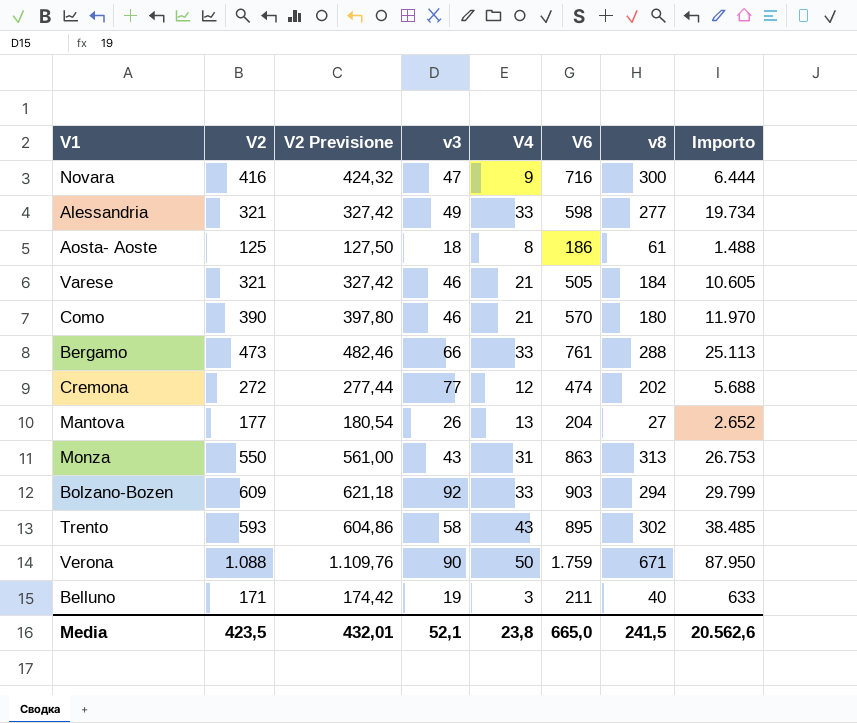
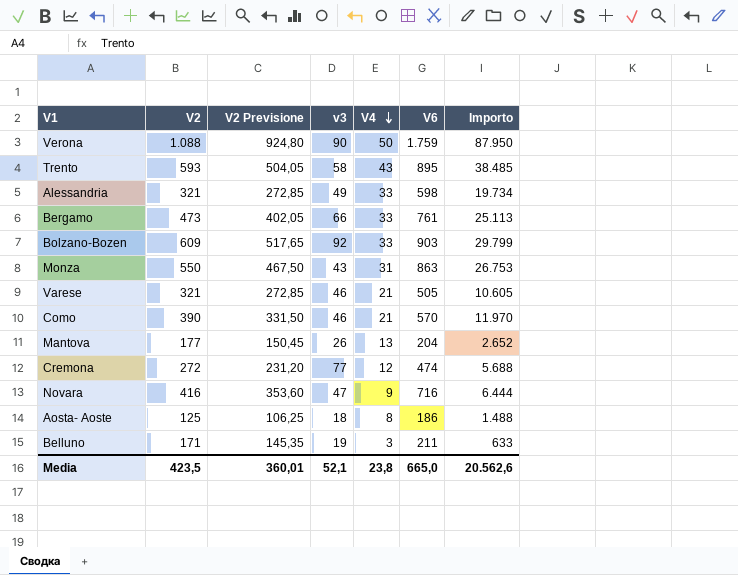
row order: none -> V4 descending
column v8 | formula: [V6] - [V2] -> none
column V2 Previsione | formula: [V2] * 1,02 -> [V2] * 0,85
Media | V2 Previsione: 432,01 -> 360,01

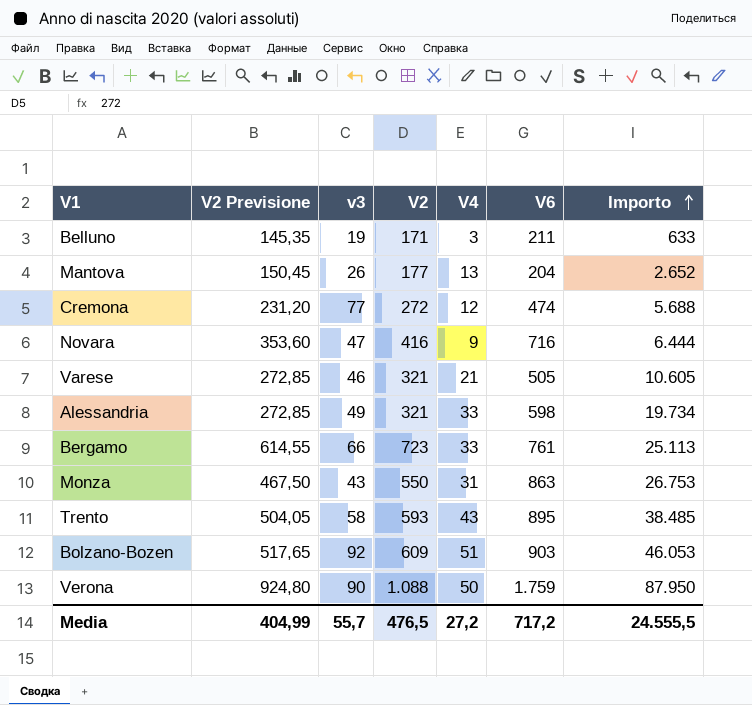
row order: V4 descending -> Importo ascending
column V2 | position: 2 -> 4
row Como: 390 | 331,50 | 46 | 21 | 570 | 11.970 -> none
row Aosta- Aoste: 125 | 106,25 | 18 | 8 | 186 | 1.488 -> none
Bergamo | V2 Previsione: 402,05 -> 614,55
Bergamo | V2: 473 -> 723
Bolzano-Bozen | V4: 33 -> 51
Bolzano-Bozen | Importo: 29.799 -> 46.053
Media | V2 Previsione: 360,01 -> 404,99
Media | v3: 52,1 -> 55,7
Media | V2: 423,5 -> 476,5
Media | V4: 23,8 -> 27,2
Media | V6: 665,0 -> 717,2
Media | Importo: 20.562,6 -> 24.555,5

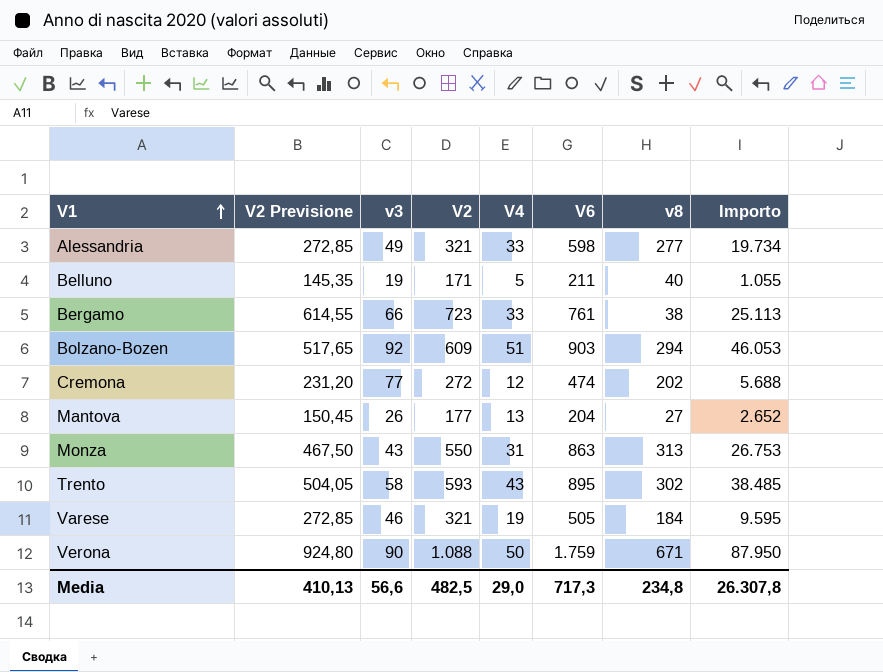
row order: Importo ascending -> V1 ascending
column v8 | formula: none -> [V6] - [V2]
row Novara: 353,60 | 47 | 416 | 9 | 716 | 6.444 -> none
Belluno | V4: 3 -> 5
Belluno | Importo: 633 -> 1.055
Varese | V4: 21 -> 19
Varese | Importo: 10.605 -> 9.595
Media | V2 Previsione: 404,99 -> 410,13
Media | v3: 55,7 -> 56,6
Media | V2: 476,5 -> 482,5
Media | V4: 27,2 -> 29,0
Media | V6: 717,2 -> 717,3
Media | Importo: 24.555,5 -> 26.307,8

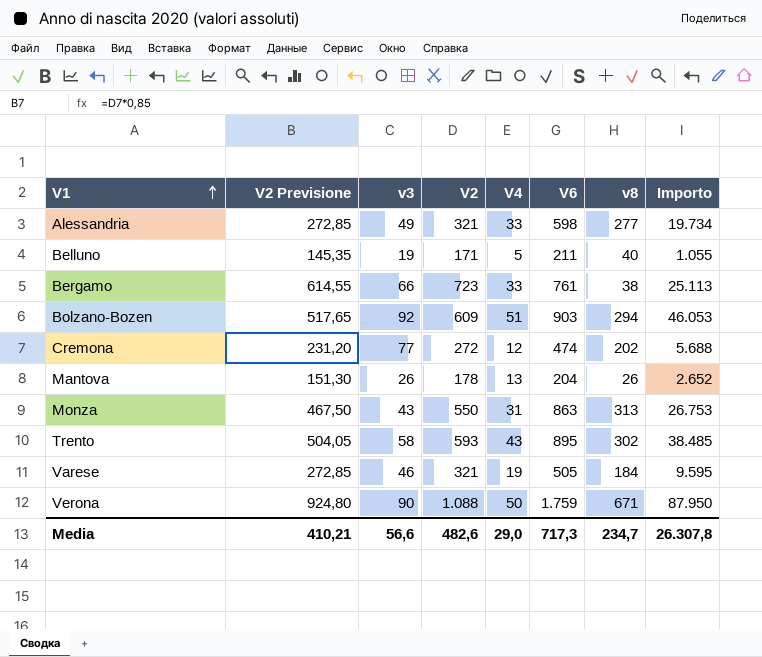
Mantova | V2 Previsione: 150,45 -> 151,30
Mantova | V2: 177 -> 178
Mantova | v8: 27 -> 26
Media | V2 Previsione: 410,13 -> 410,21
Media | V2: 482,5 -> 482,6
Media | v8: 234,8 -> 234,7

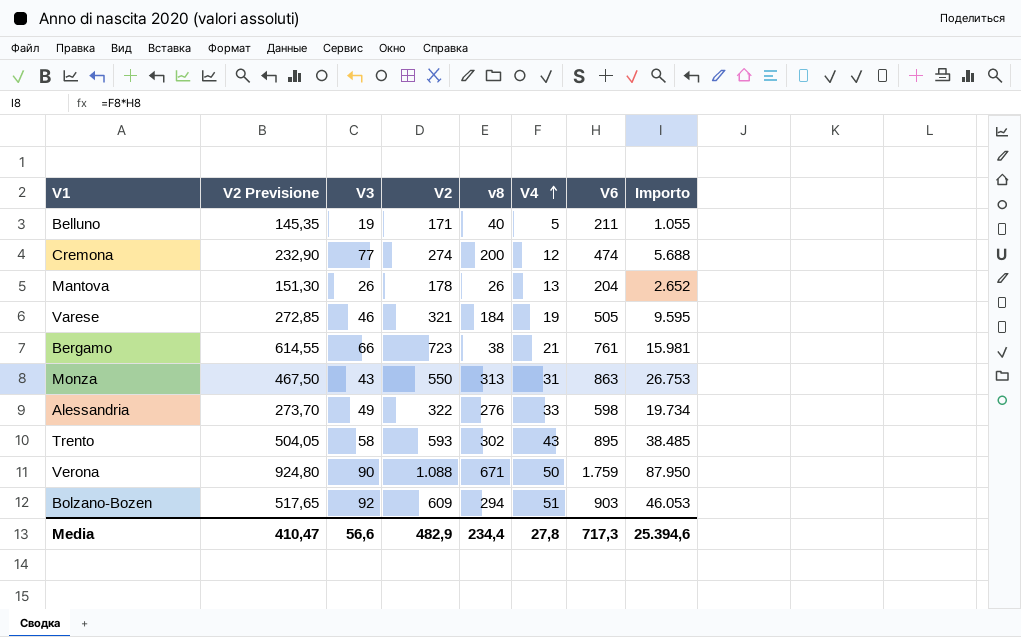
row order: V1 ascending -> V4 ascending
column name: v3 -> V3
column v8 | position: 7 -> 5
Cremona | V2 Previsione: 231,20 -> 232,90
Cremona | V2: 272 -> 274
Cremona | v8: 202 -> 200
Bergamo | V4: 33 -> 21
Bergamo | Importo: 25.113 -> 15.981
Alessandria | V2 Previsione: 272,85 -> 273,70
Alessandria | V2: 321 -> 322
Alessandria | v8: 277 -> 276
Media | V2 Previsione: 410,21 -> 410,47
Media | V2: 482,6 -> 482,9
Media | v8: 234,7 -> 234,4
Media | V4: 29,0 -> 27,8
Media | Importo: 26.307,8 -> 25.394,6

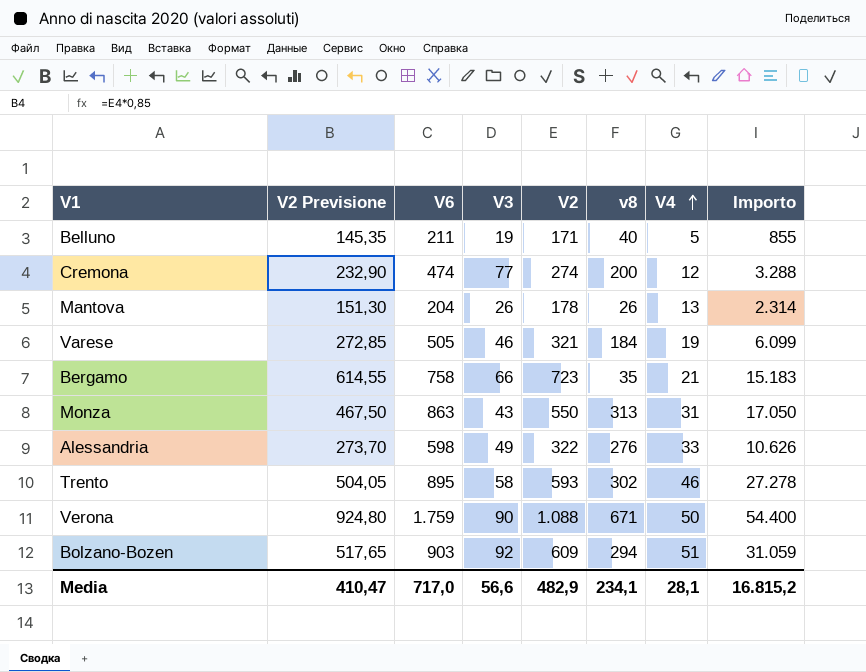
column V6 | position: 7 -> 3
column Importo | formula: [V4] * [V6] -> [V2] * [V4]
Bergamo | V6: 761 -> 758
Bergamo | v8: 38 -> 35
Trento | V4: 43 -> 46
Media | V6: 717,3 -> 717,0
Media | v8: 234,4 -> 234,1
Media | V4: 27,8 -> 28,1
Media | Importo: 25.394,6 -> 16.815,2

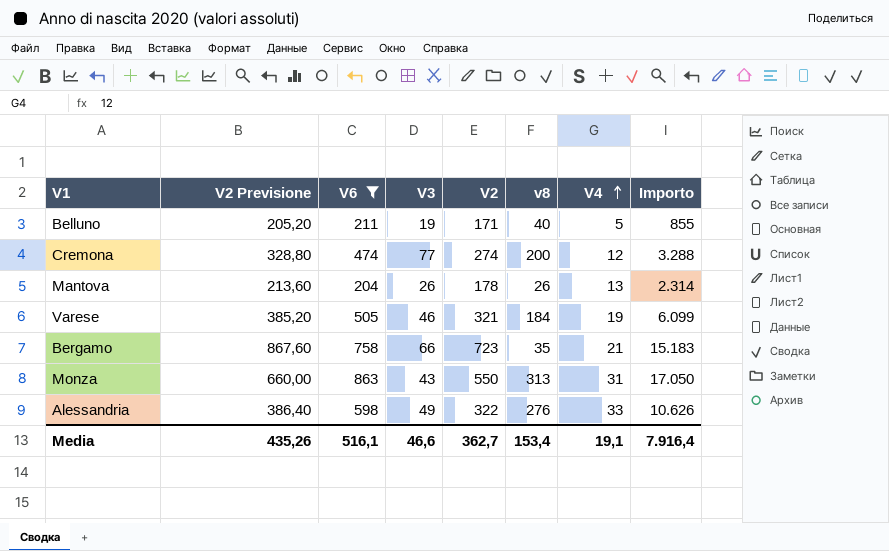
filter: none -> V6 <= 863
column V2 Previsione | formula: [V2] * 0,85 -> [V2] * 1,2
Media | V2 Previsione: 410,47 -> 435,26
Media | V6: 717,0 -> 516,1
Media | V3: 56,6 -> 46,6
Media | V2: 482,9 -> 362,7
Media | v8: 234,1 -> 153,4
Media | V4: 28,1 -> 19,1
Media | Importo: 16.815,2 -> 7.916,4

